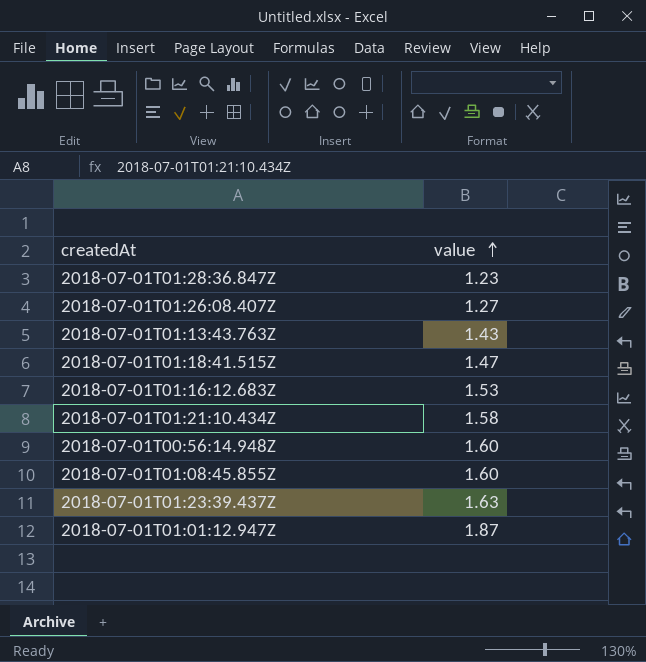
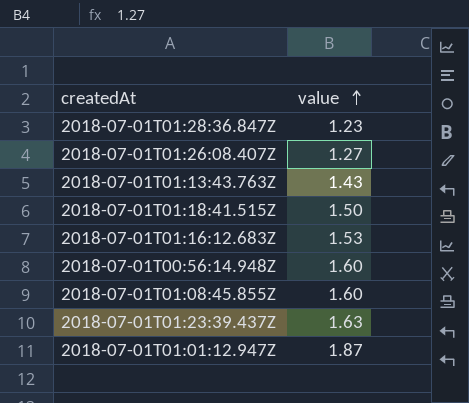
row 2018-07-01T01:21:10.434Z: 1.58 -> none
2018-07-01T01:18:41.515Z | value: 1.47 -> 1.50

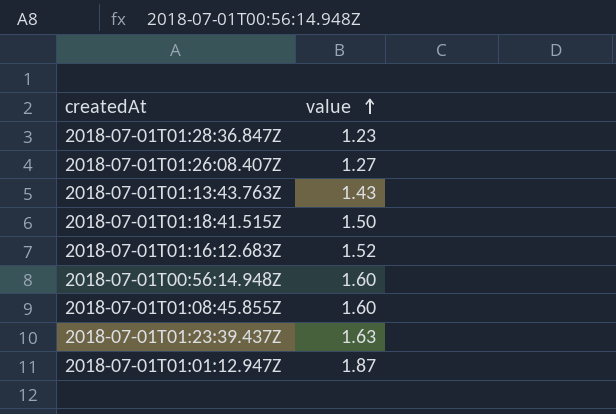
2018-07-01T01:16:12.683Z | value: 1.53 -> 1.52

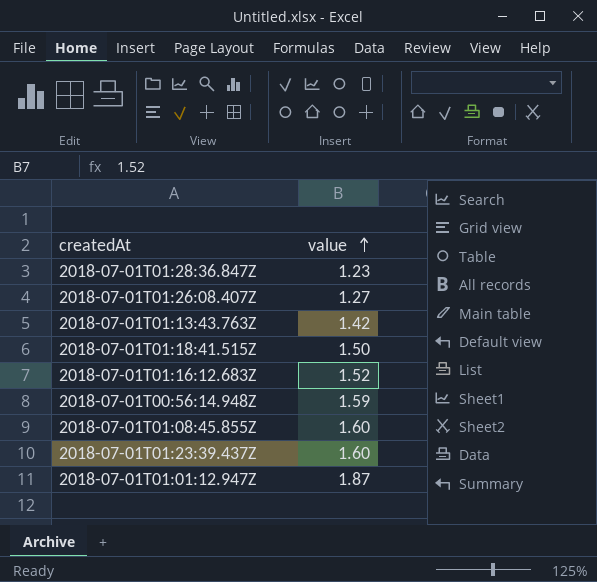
2018-07-01T01:13:43.763Z | value: 1.43 -> 1.42
2018-07-01T00:56:14.948Z | value: 1.60 -> 1.59
2018-07-01T01:23:39.437Z | value: 1.63 -> 1.60

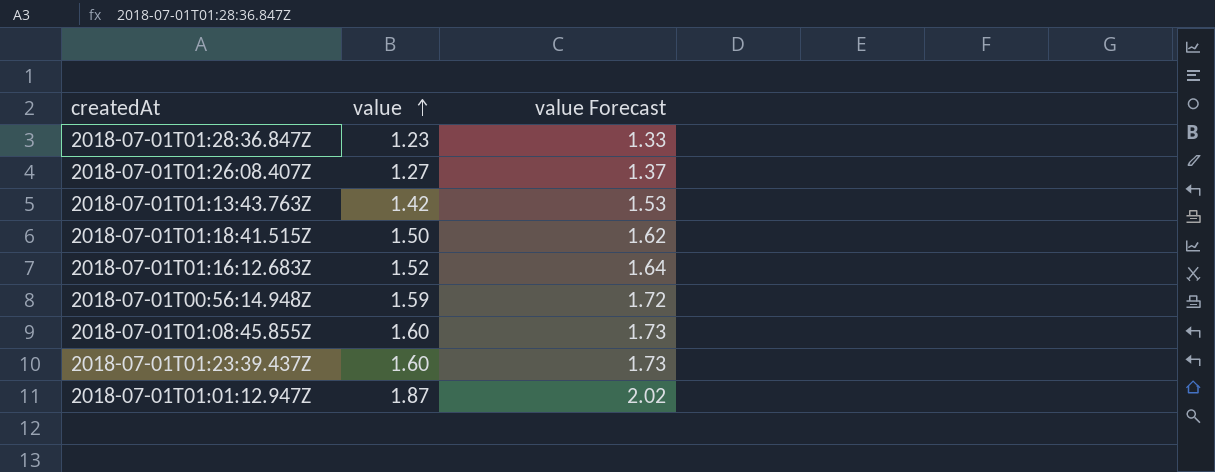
column value Forecast | formula: none -> [value] * 1.08

